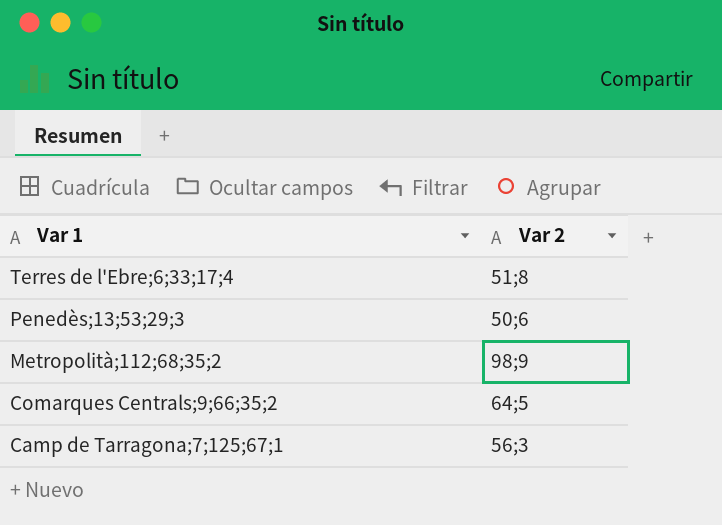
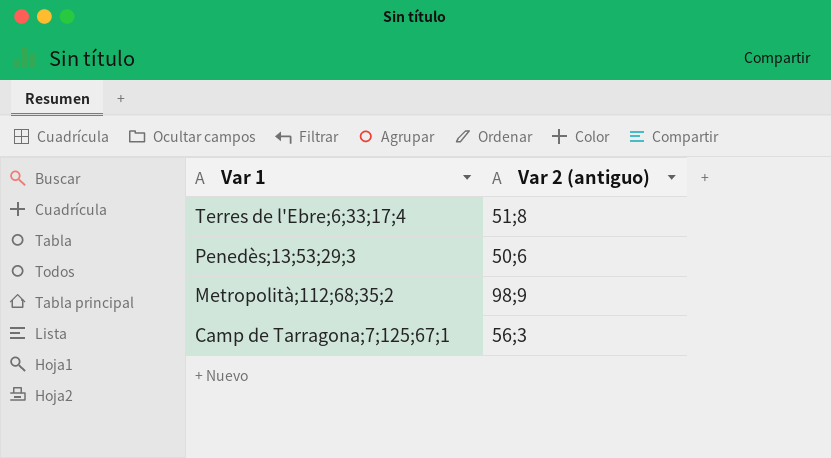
column name: Var 2 -> Var 2 (antiguo)
row Comarques Centrals;9;66;35;2: 64;5 -> none

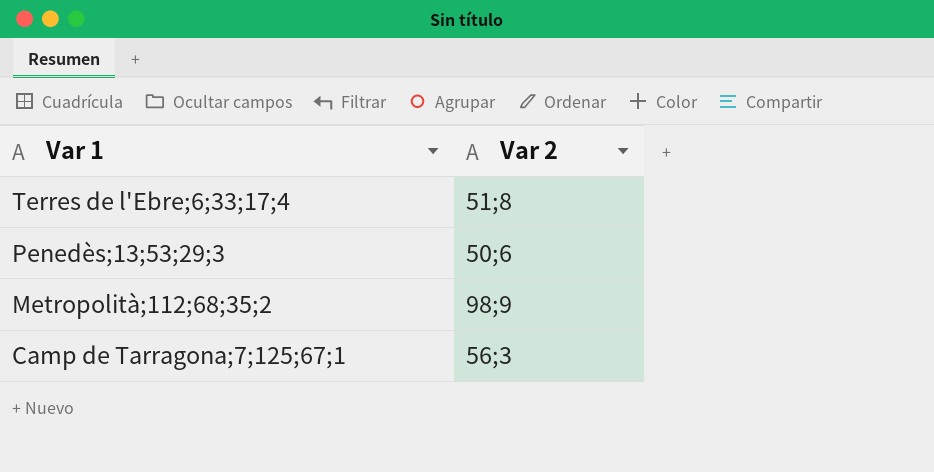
column name: Var 2 (antiguo) -> Var 2

